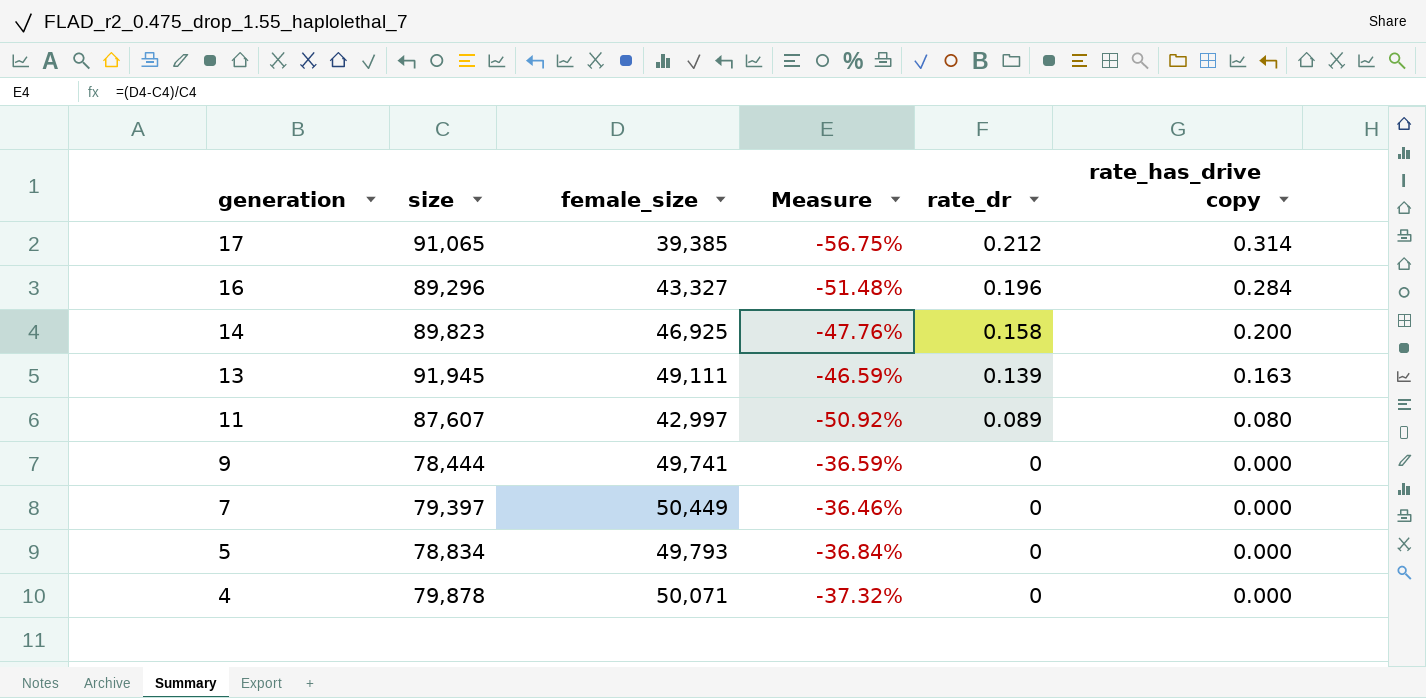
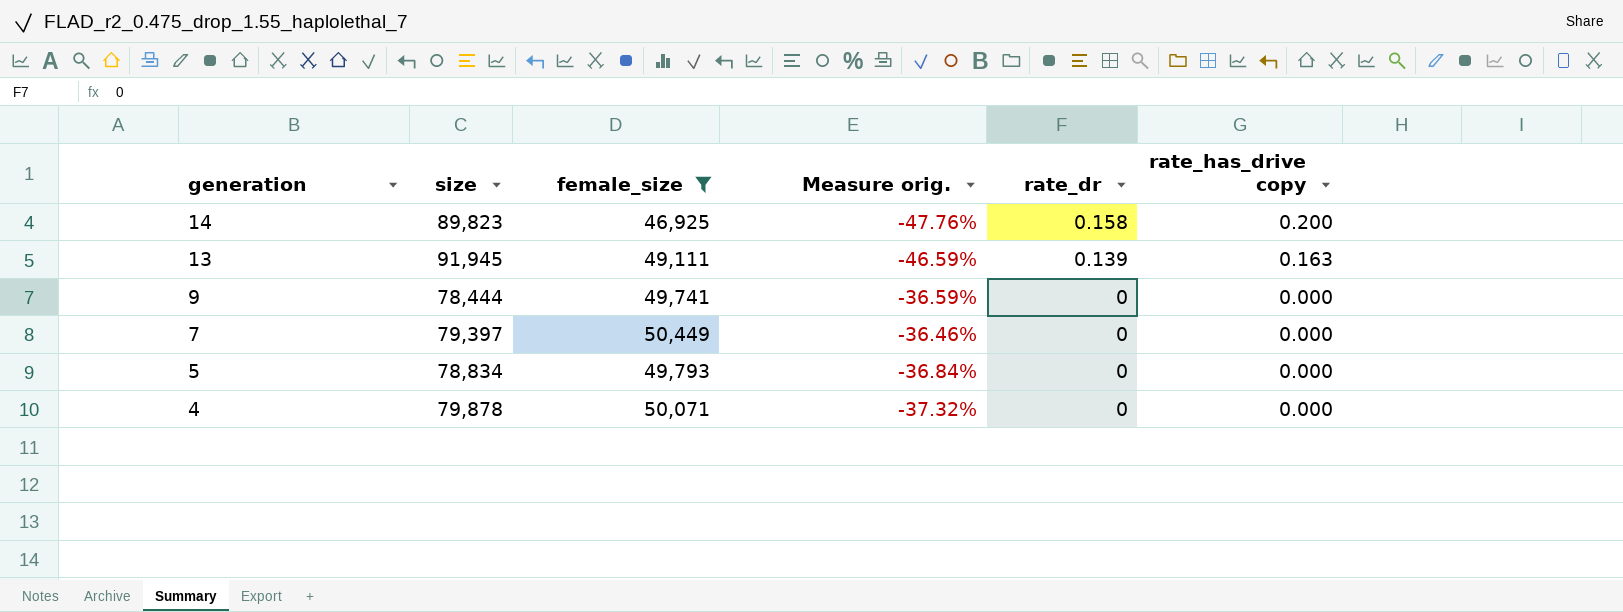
filter: none -> female_size >= 46,925
column name: Measure -> Measure orig.

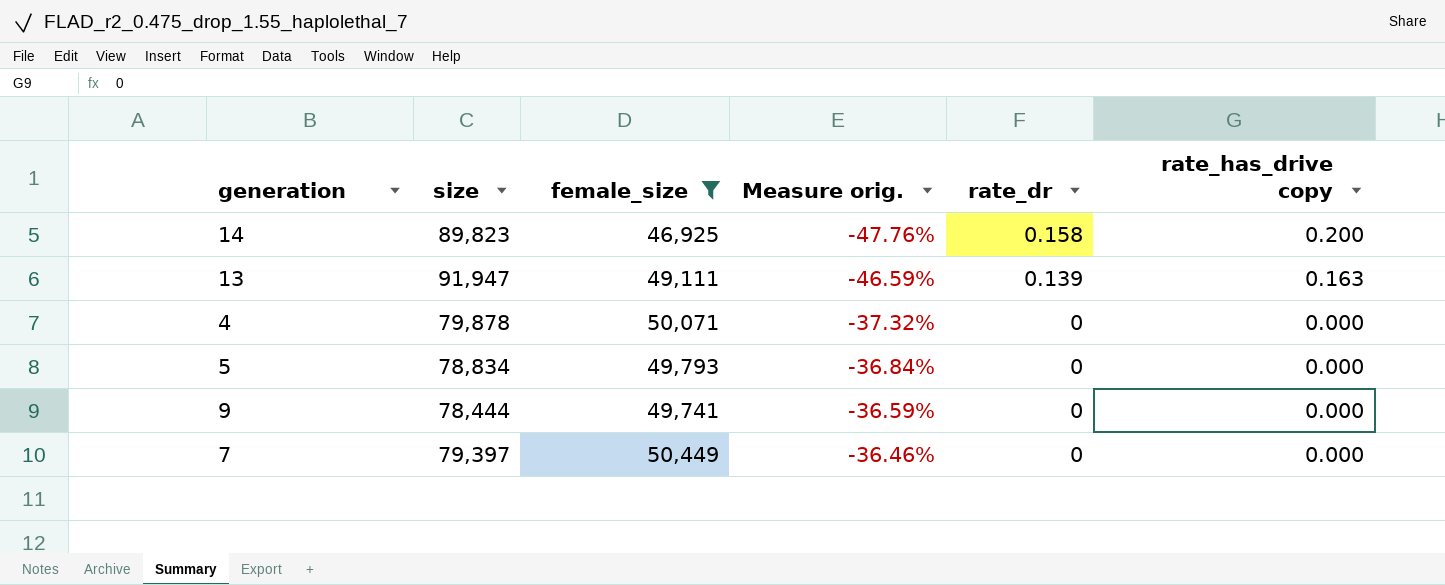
row order: generation descending -> Measure orig. ascending
13 | size: 91,945 -> 91,947

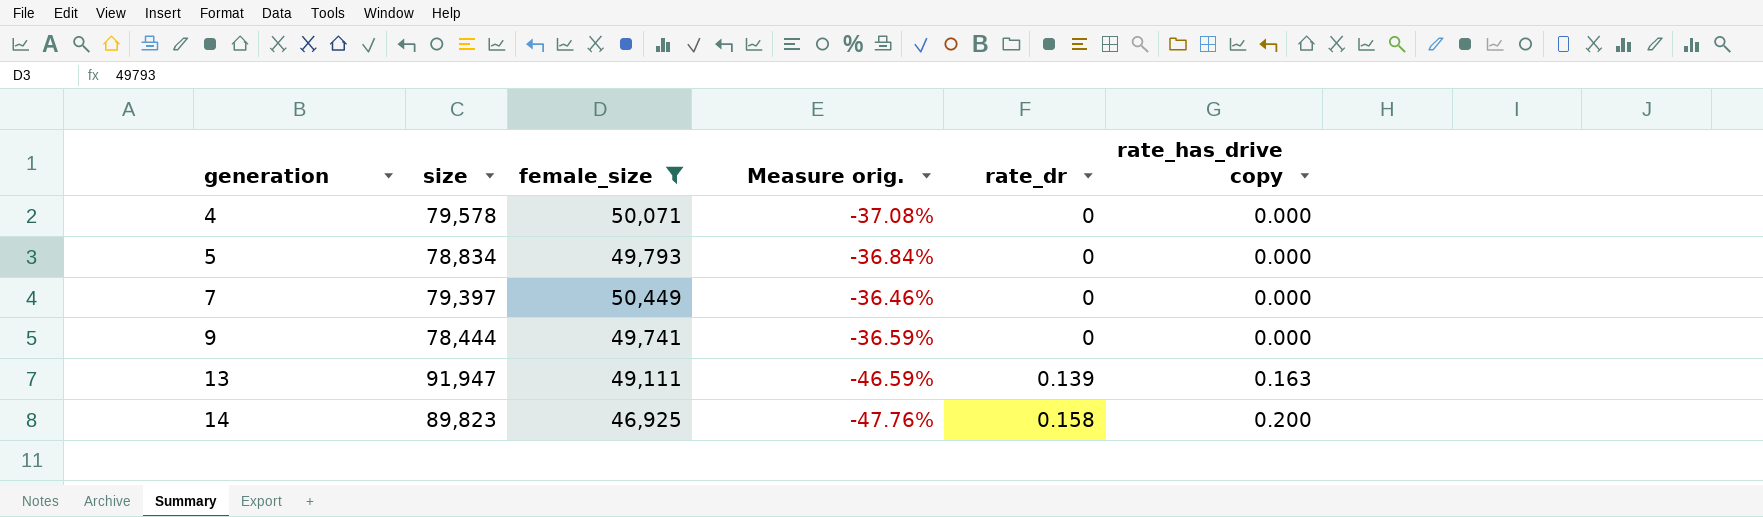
row order: Measure orig. ascending -> generation ascending
4 | size: 79,878 -> 79,578
4 | Measure orig.: -37.32% -> -37.08%

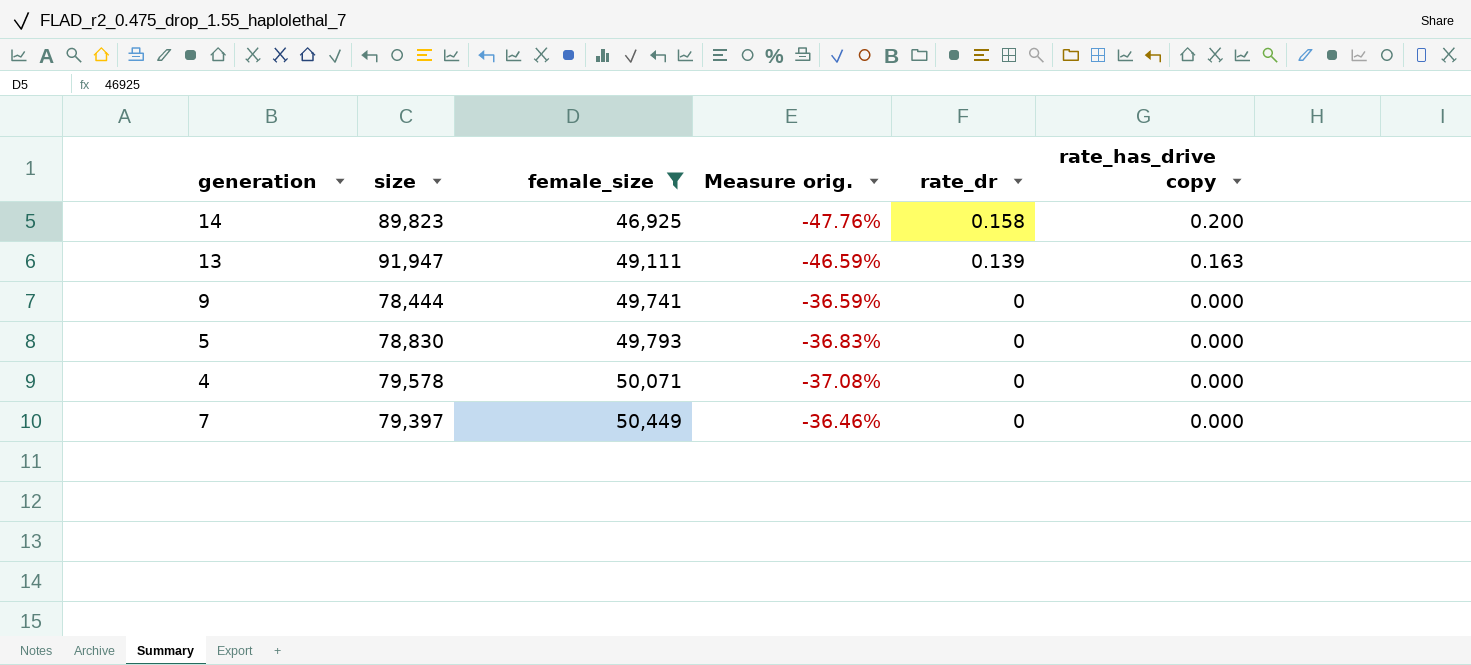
row order: generation ascending -> female_size ascending
5 | size: 78,834 -> 78,830
5 | Measure orig.: -36.84% -> -36.83%

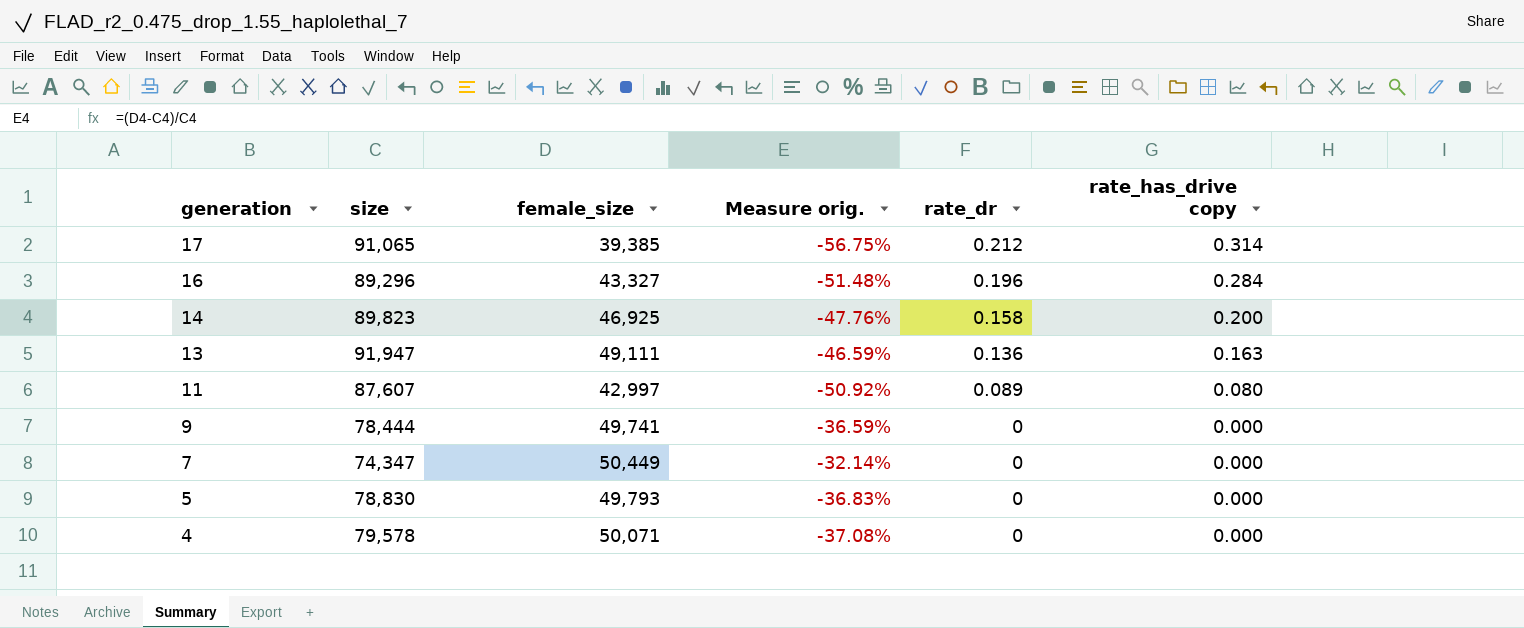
filter: female_size >= 46,925 -> none
row order: female_size ascending -> generation descending
13 | rate_dr: 0.139 -> 0.136
7 | size: 79,397 -> 74,347
7 | Measure orig.: -36.46% -> -32.14%

